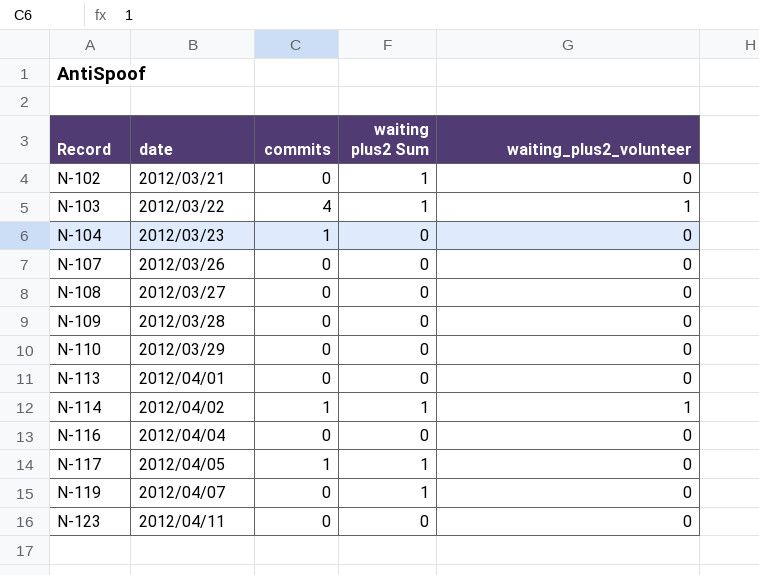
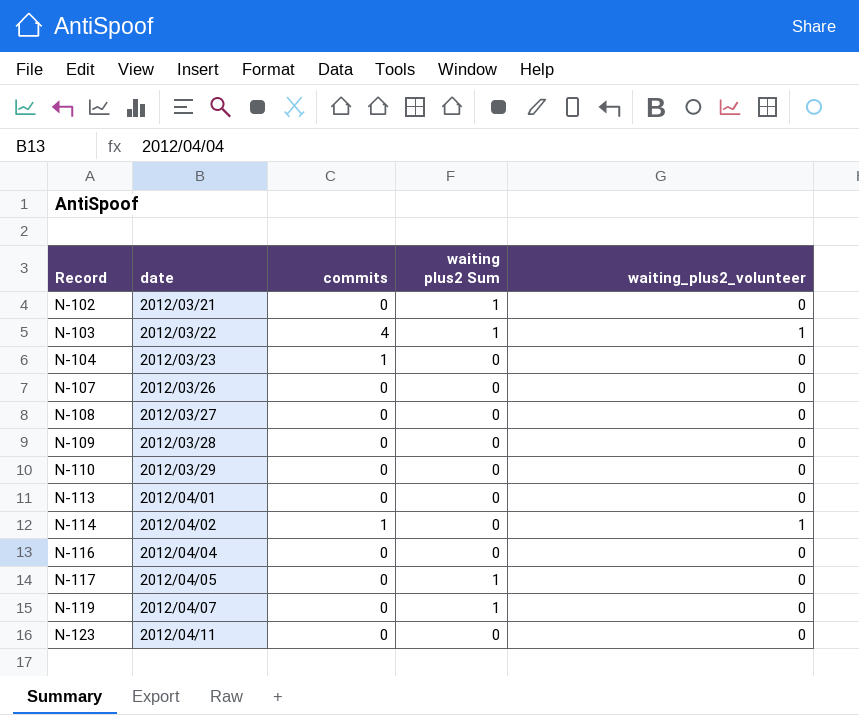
N-114 | waiting plus2 Sum: 1 -> 0
N-117 | commits: 1 -> 0

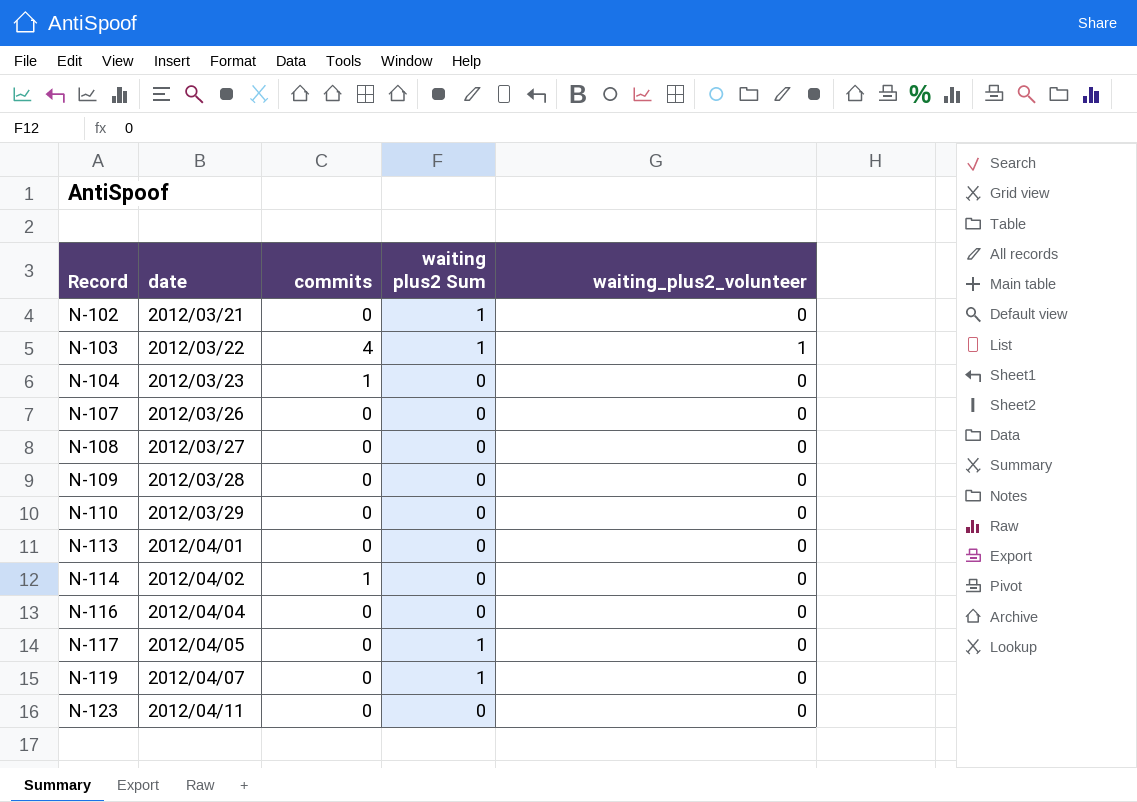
N-114 | waiting_plus2_volunteer: 1 -> 0

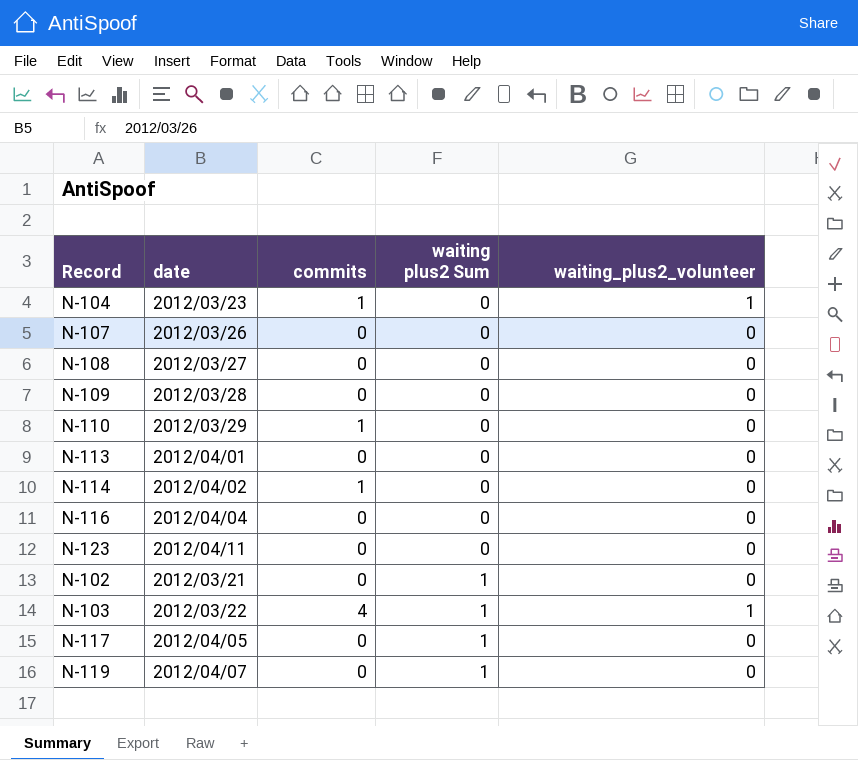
row order: Record ascending -> waiting plus2 Sum ascending
N-104 | waiting_plus2_volunteer: 0 -> 1
N-110 | commits: 0 -> 1

